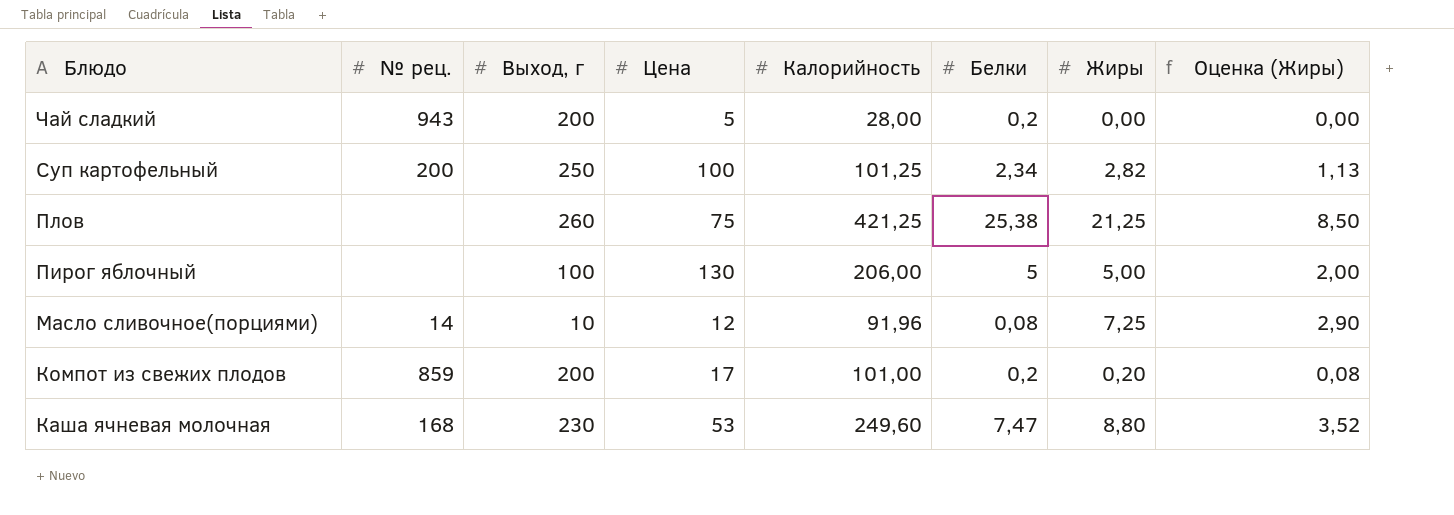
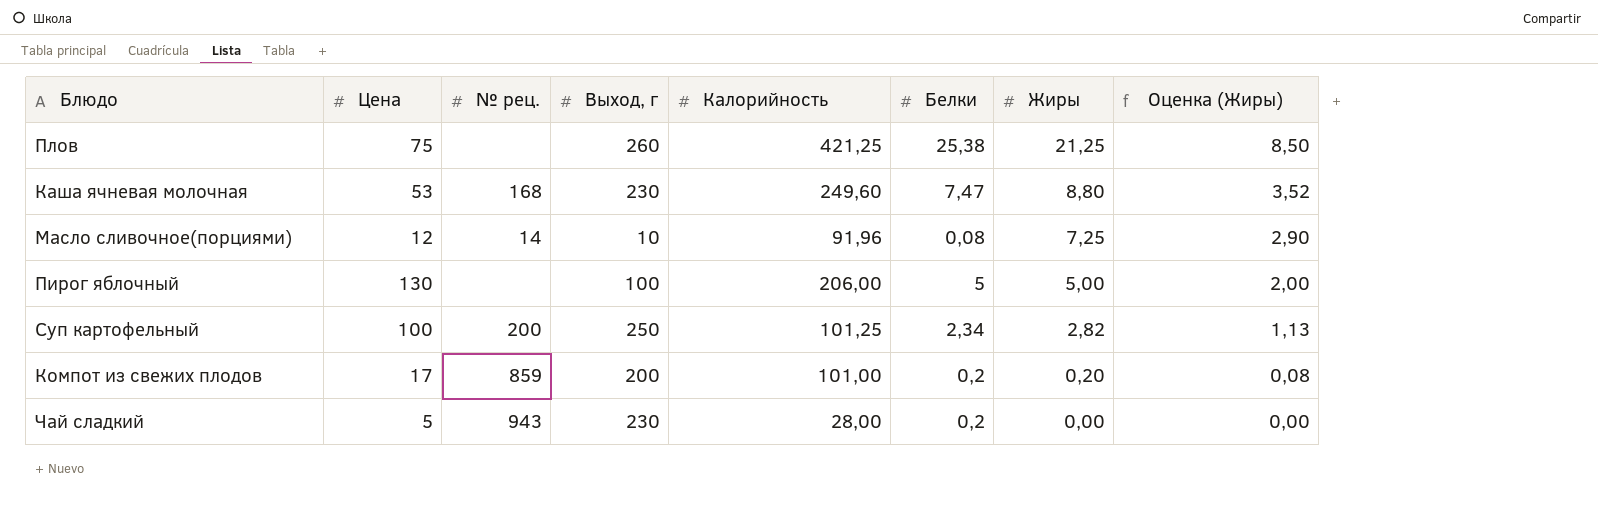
row order: Блюдо descending -> Жиры descending
column Цена | position: 4 -> 2
Чай сладкий | Выход, г: 200 -> 230

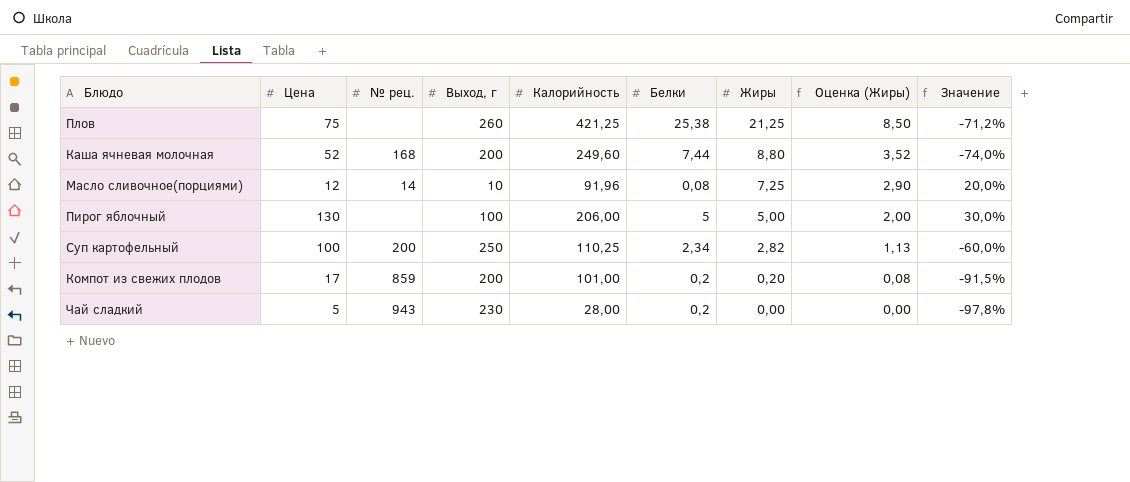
column Значение | formula: none -> ([Цена] - [Выход, г]) / [Выход, г]
Каша ячневая молочная | Цена: 53 -> 52
Каша ячневая молочная | Выход, г: 230 -> 200
Каша ячневая молочная | Белки: 7,47 -> 7,44
Суп картофельный | Калорийность: 101,25 -> 110,25

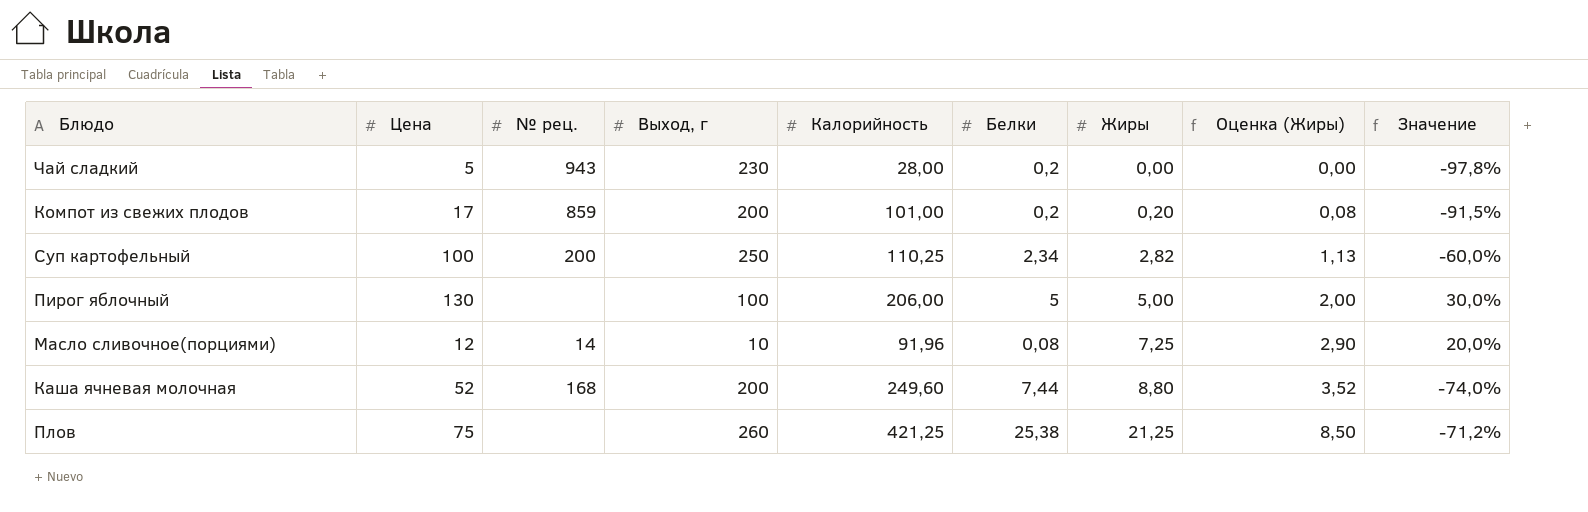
row order: Жиры descending -> Жиры ascending

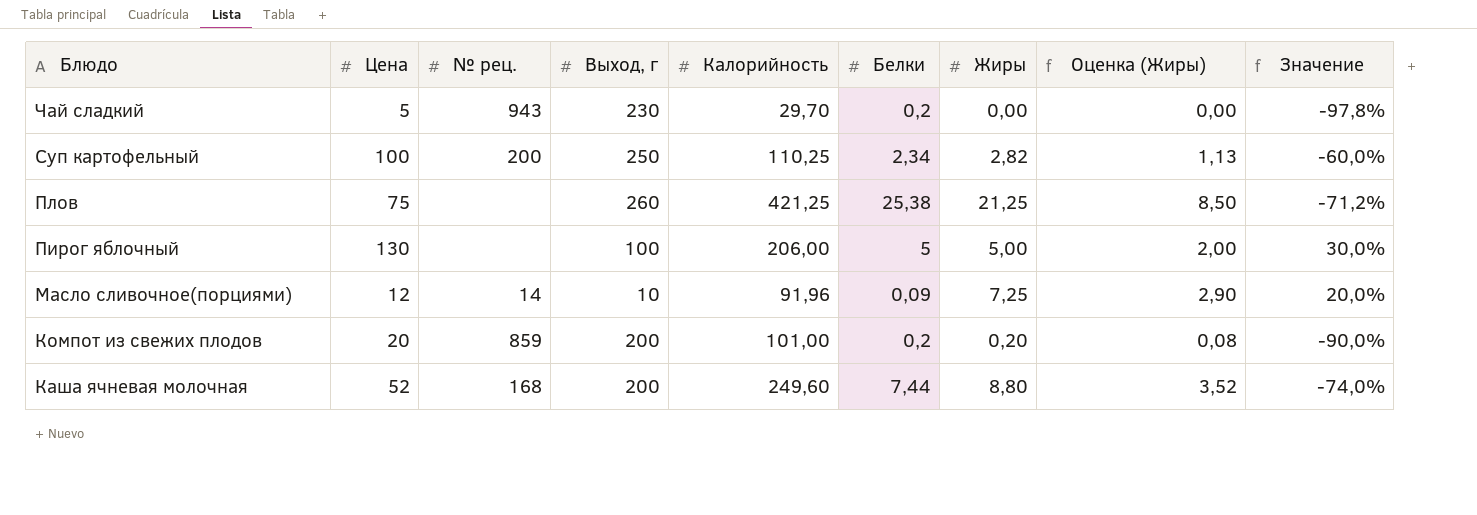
row order: Жиры ascending -> Блюдо descending
Чай сладкий | Калорийность: 28,00 -> 29,70
Масло сливочное(порциями) | Белки: 0,08 -> 0,09
Компот из свежих плодов | Цена: 17 -> 20
Компот из свежих плодов | Значение: -91,5% -> -90,0%

